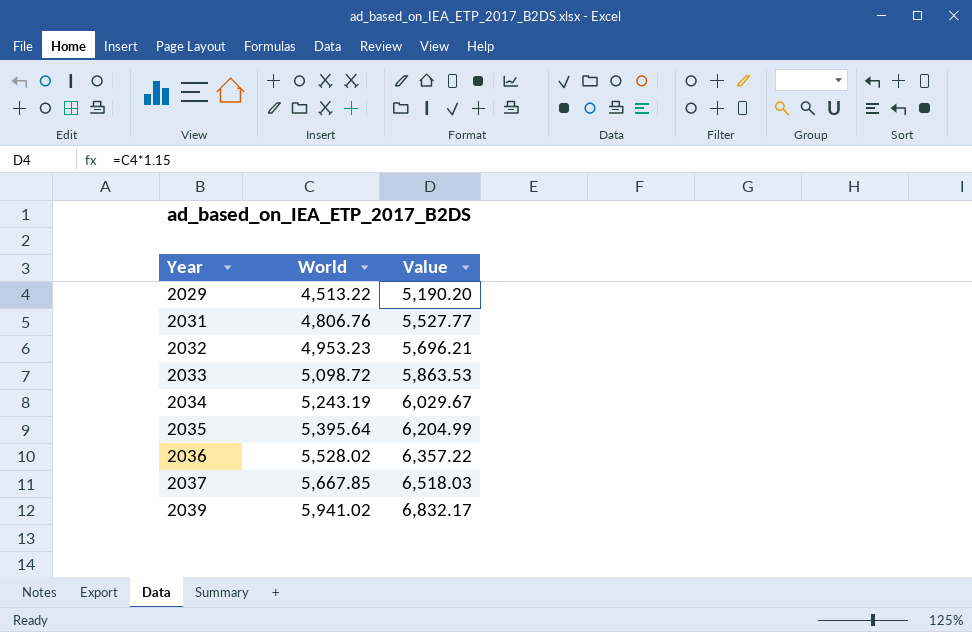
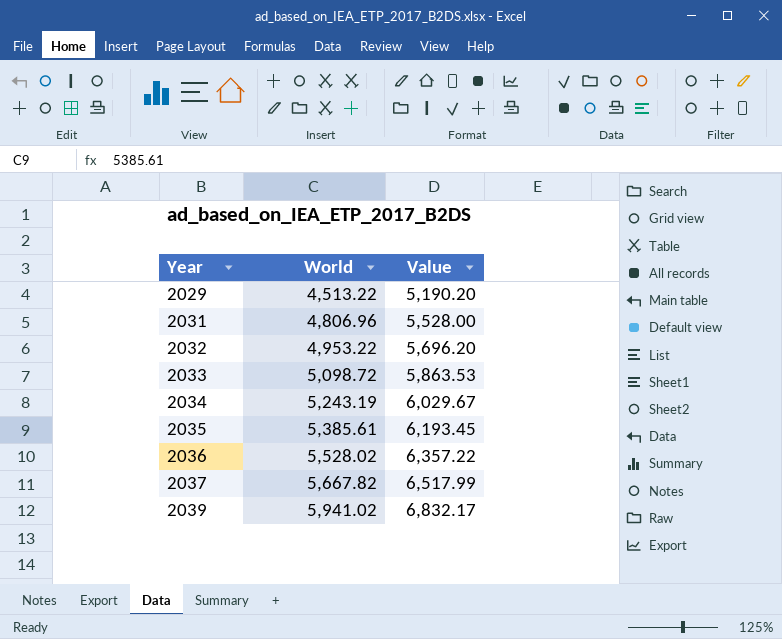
2031 | World: 4,806.76 -> 4,806.96
2031 | Value: 5,527.77 -> 5,528.00
2032 | World: 4,953.23 -> 4,953.22
2032 | Value: 5,696.21 -> 5,696.20
2035 | World: 5,395.64 -> 5,385.61
2035 | Value: 6,204.99 -> 6,193.45
2037 | World: 5,667.85 -> 5,667.82
2037 | Value: 6,518.03 -> 6,517.99

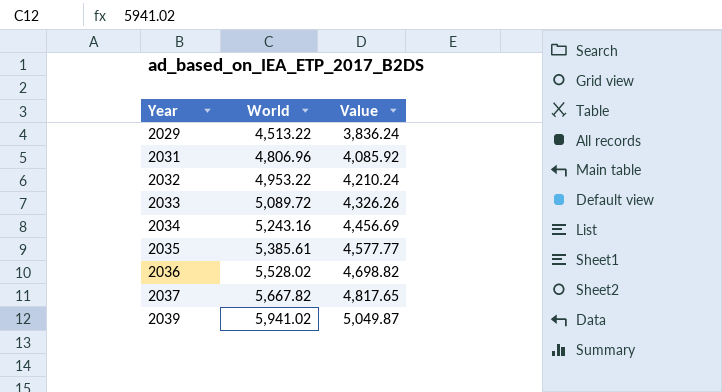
column Value | formula: [World] * 1.15 -> [World] * 0.85
2033 | World: 5,098.72 -> 5,089.72
2034 | World: 5,243.19 -> 5,243.16

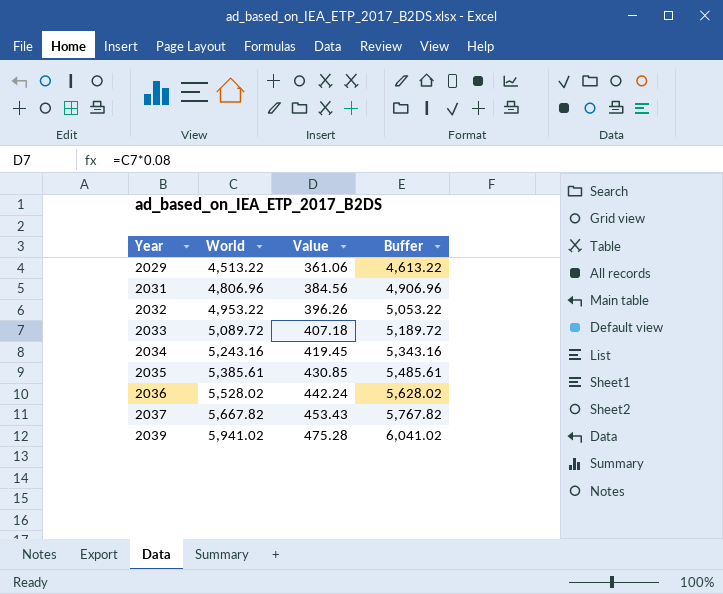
column Value | formula: [World] * 0.85 -> [World] * 0.08
column Buffer | formula: none -> [World] + 100

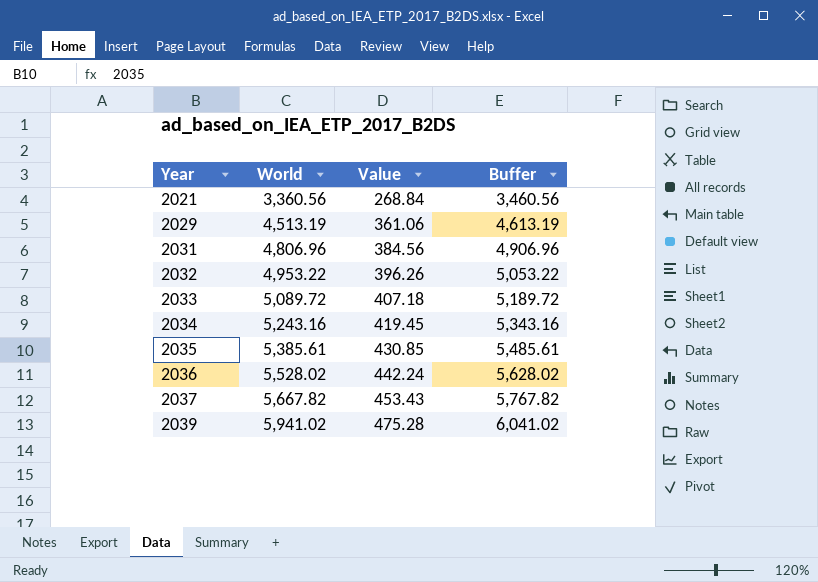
row 2021: none -> 3,360.56 | 268.84 | 3,460.56
2029 | World: 4,513.22 -> 4,513.19
2029 | Buffer: 4,613.22 -> 4,613.19

